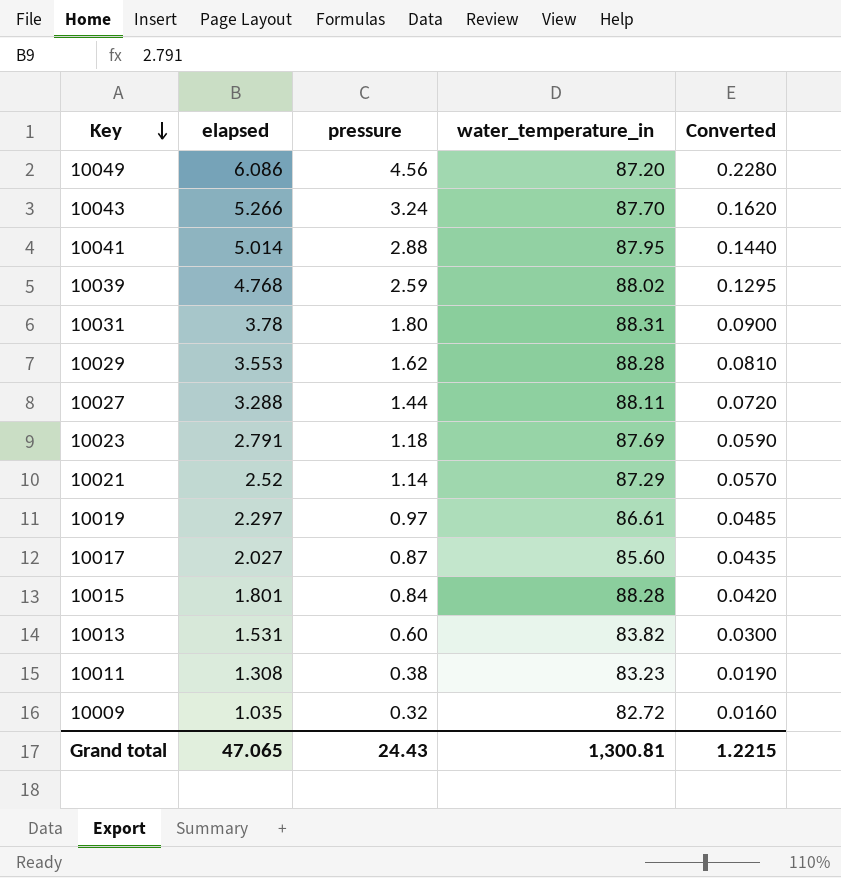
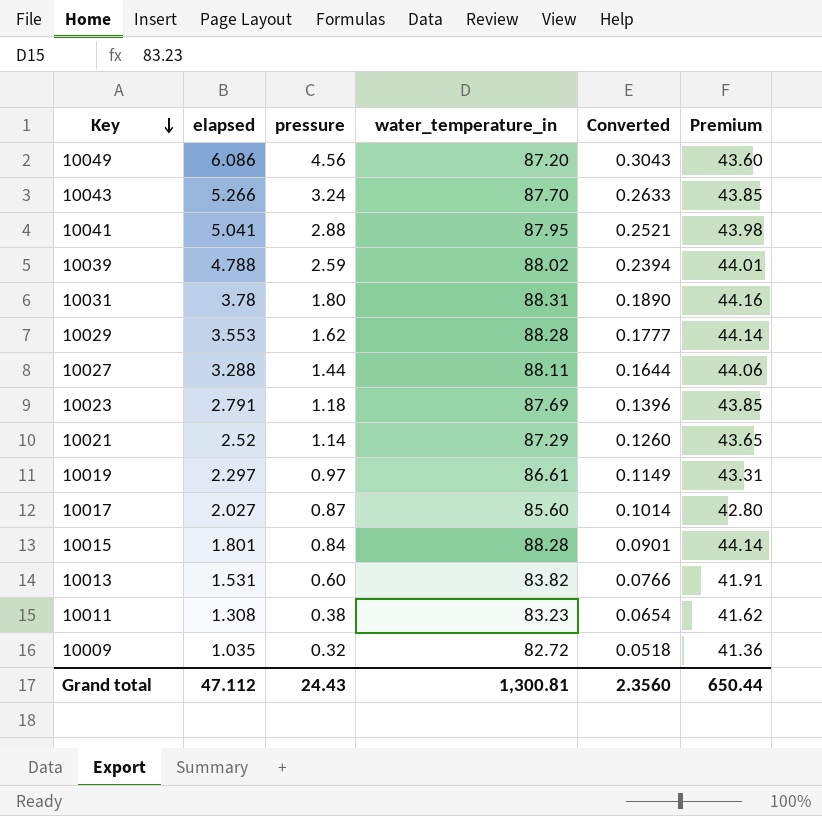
column Converted | formula: [pressure] * 0.05 -> [elapsed] * 0.05
column Premium | formula: none -> [water_temperature_in] * 0.5
10041 | elapsed: 5.014 -> 5.041
10039 | elapsed: 4.768 -> 4.788
Grand total | elapsed: 47.065 -> 47.112
Grand total | Converted: 1.2215 -> 2.3560

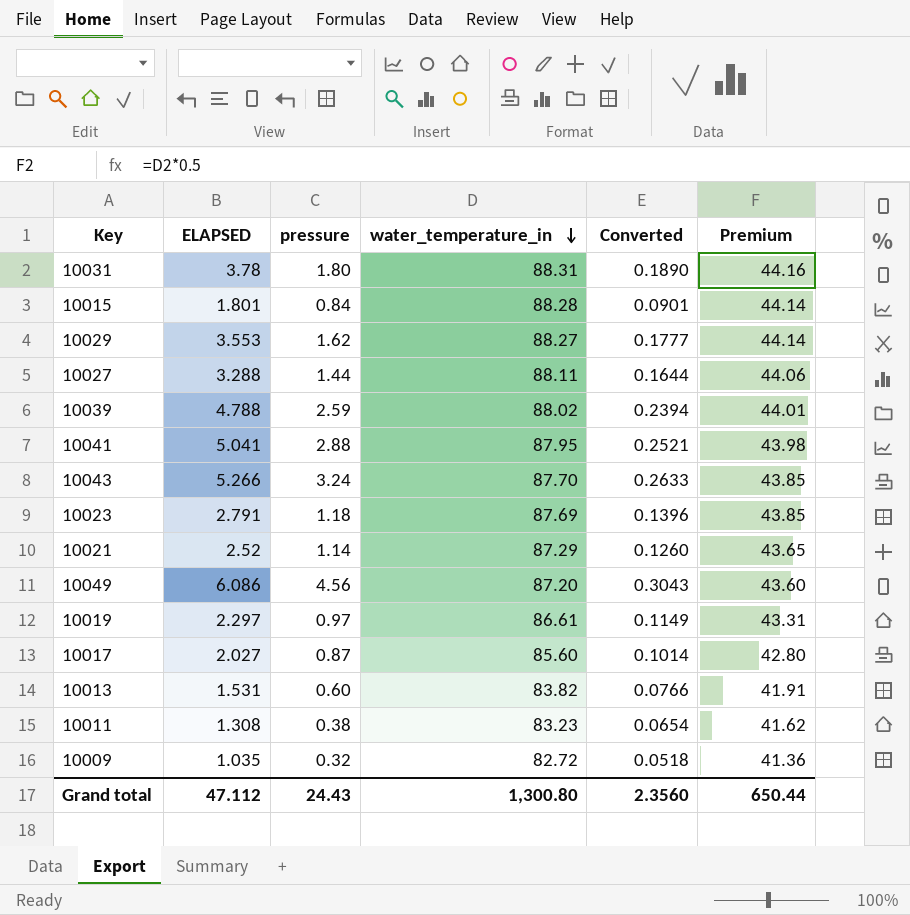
row order: Key descending -> water_temperature_in descending
column name: elapsed -> ELAPSED
10029 | water_temperature_in: 88.28 -> 88.27
Grand total | water_temperature_in: 1,300.81 -> 1,300.80

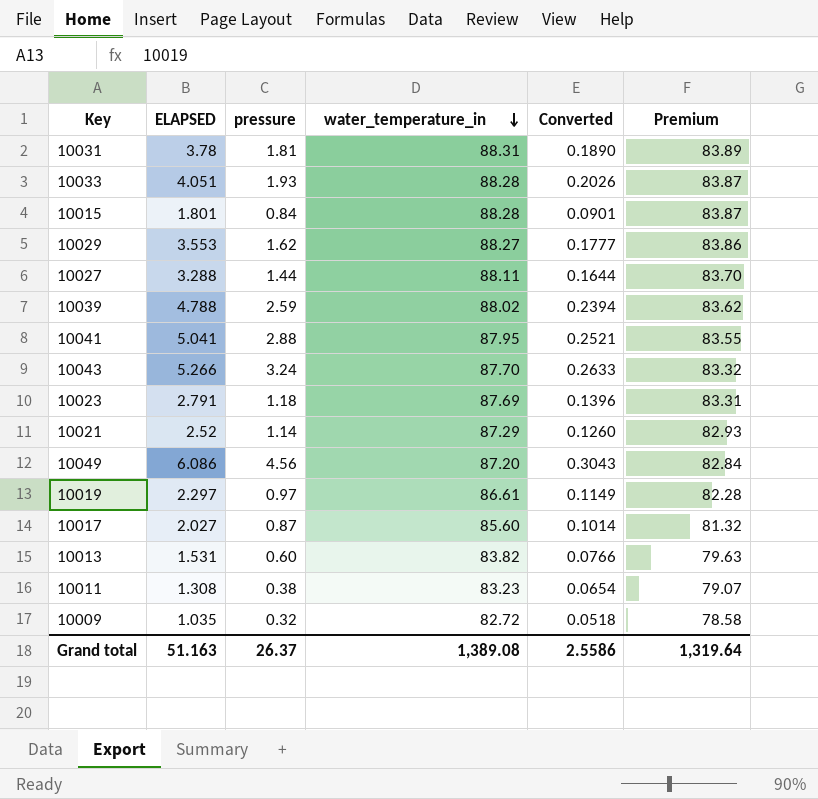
column Premium | formula: [water_temperature_in] * 0.5 -> [water_temperature_in] * 0.95
10031 | pressure: 1.80 -> 1.81
row 10033: none -> 4.051 | 1.93 | 88.28 | 0.2026 | 83.87
Grand total | ELAPSED: 47.112 -> 51.163
Grand total | pressure: 24.43 -> 26.37
Grand total | water_temperature_in: 1,300.80 -> 1,389.08
Grand total | Converted: 2.3560 -> 2.5586
Grand total | Premium: 650.44 -> 1,319.64

